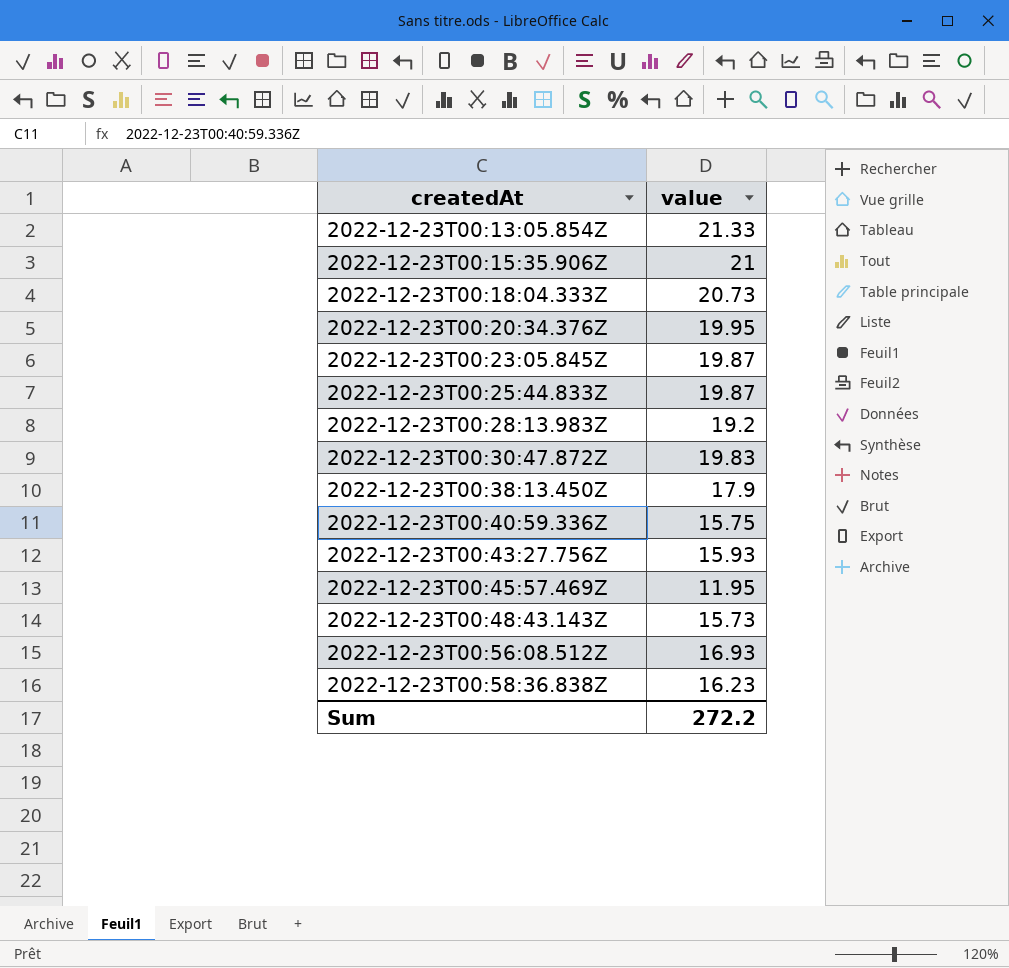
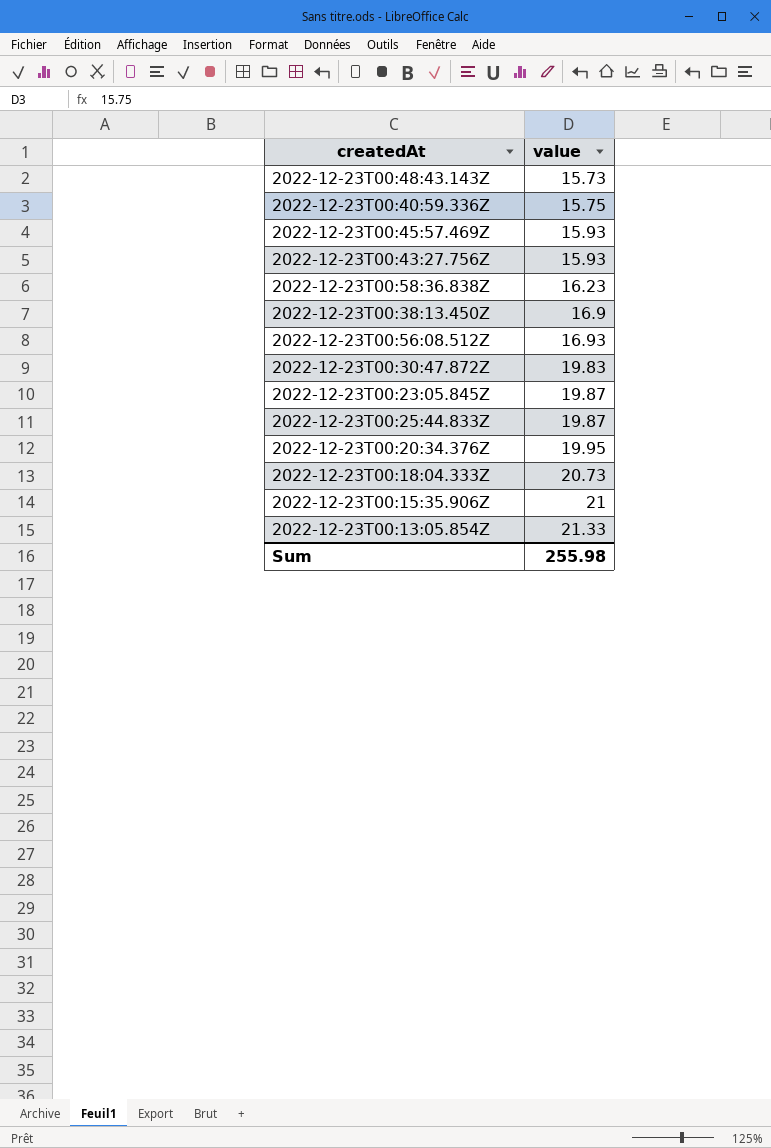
row order: createdAt ascending -> value ascending
row 2022-12-23T00:28:13.983Z: 19.2 -> none
2022-12-23T00:45:57.469Z | value: 11.95 -> 15.93
2022-12-23T00:38:13.450Z | value: 17.9 -> 16.9
Sum | value: 272.2 -> 255.98

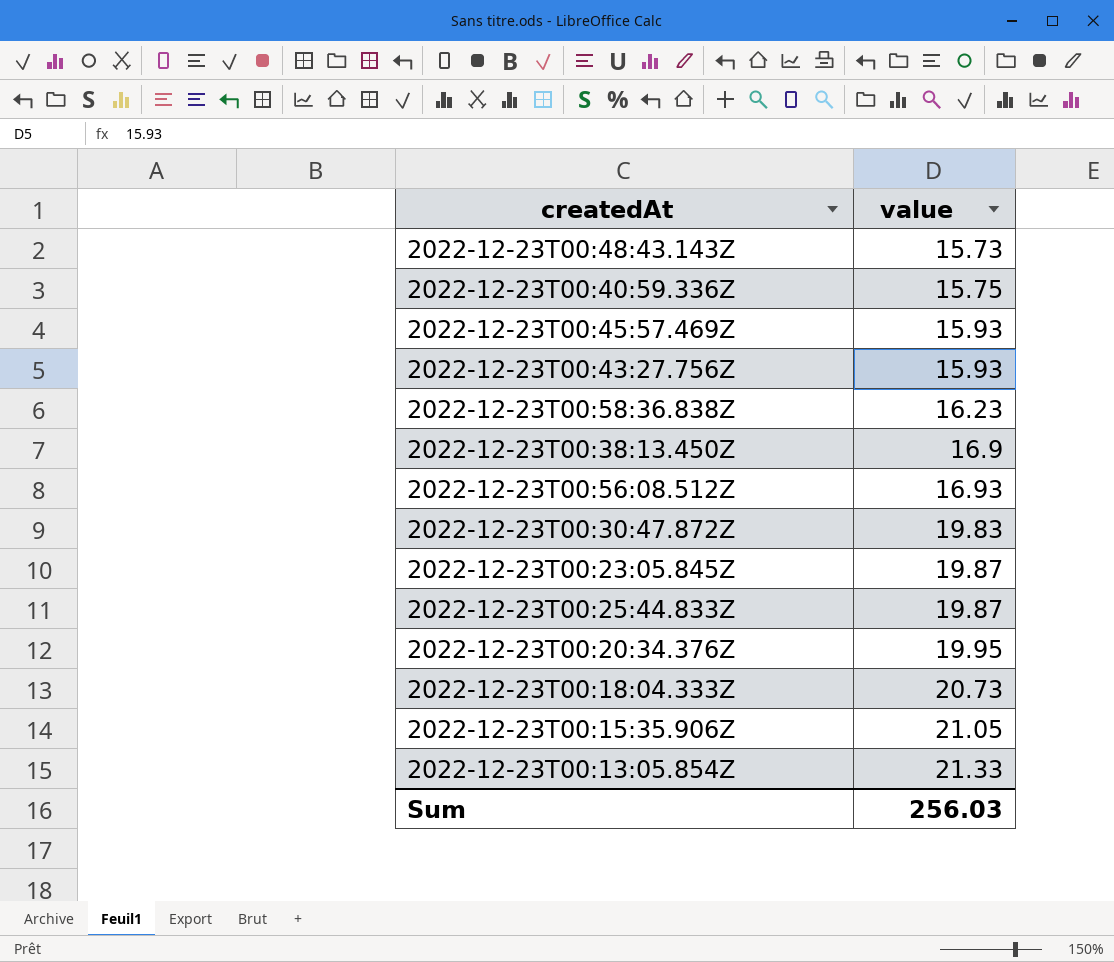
2022-12-23T00:15:35.906Z | value: 21 -> 21.05
Sum | value: 255.98 -> 256.03

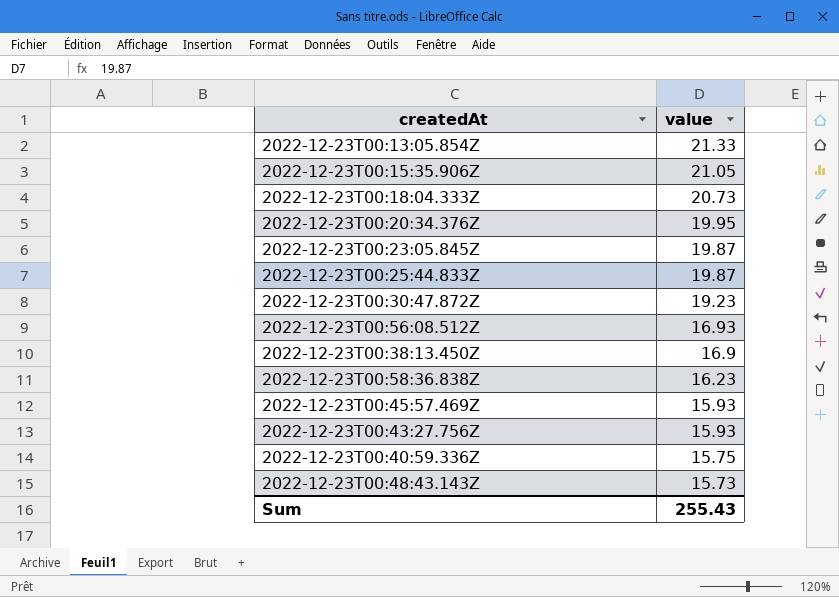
row order: value ascending -> value descending
2022-12-23T00:30:47.872Z | value: 19.83 -> 19.23
Sum | value: 256.03 -> 255.43

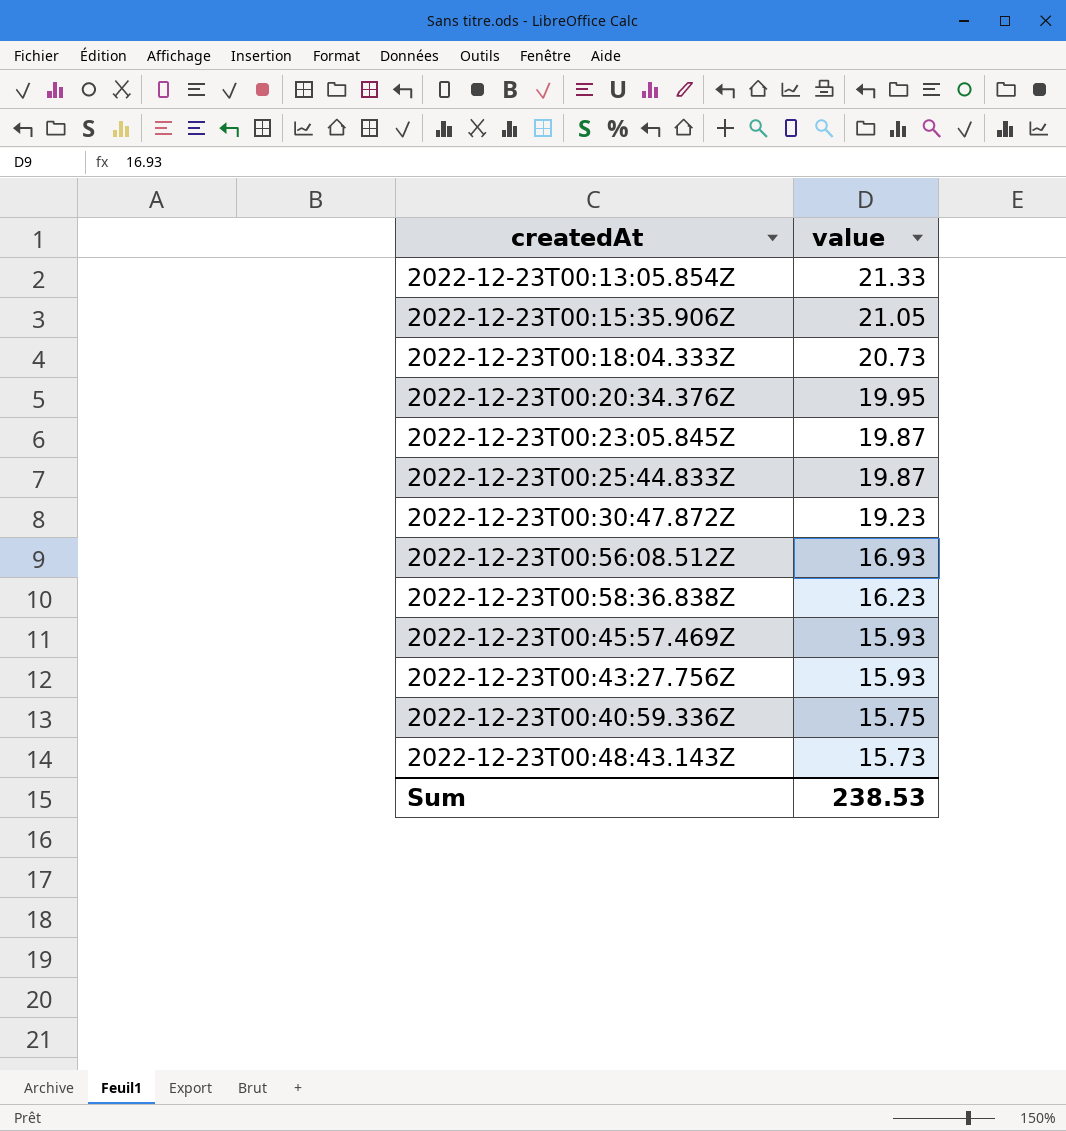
row 2022-12-23T00:38:13.450Z: 16.9 -> none
Sum | value: 255.43 -> 238.53

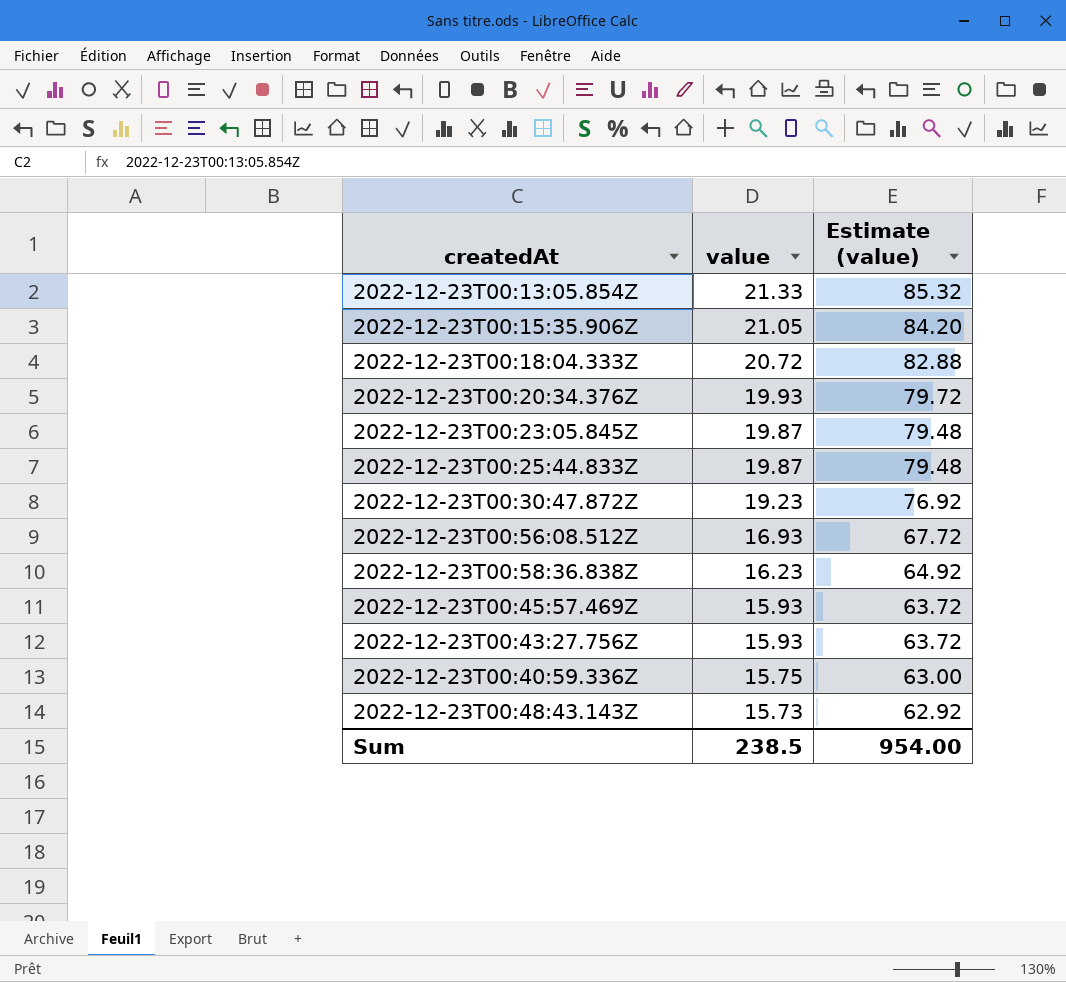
column Estimate (value) | formula: none -> [value] * 4
2022-12-23T00:18:04.333Z | value: 20.73 -> 20.72
2022-12-23T00:20:34.376Z | value: 19.95 -> 19.93
Sum | value: 238.53 -> 238.5

